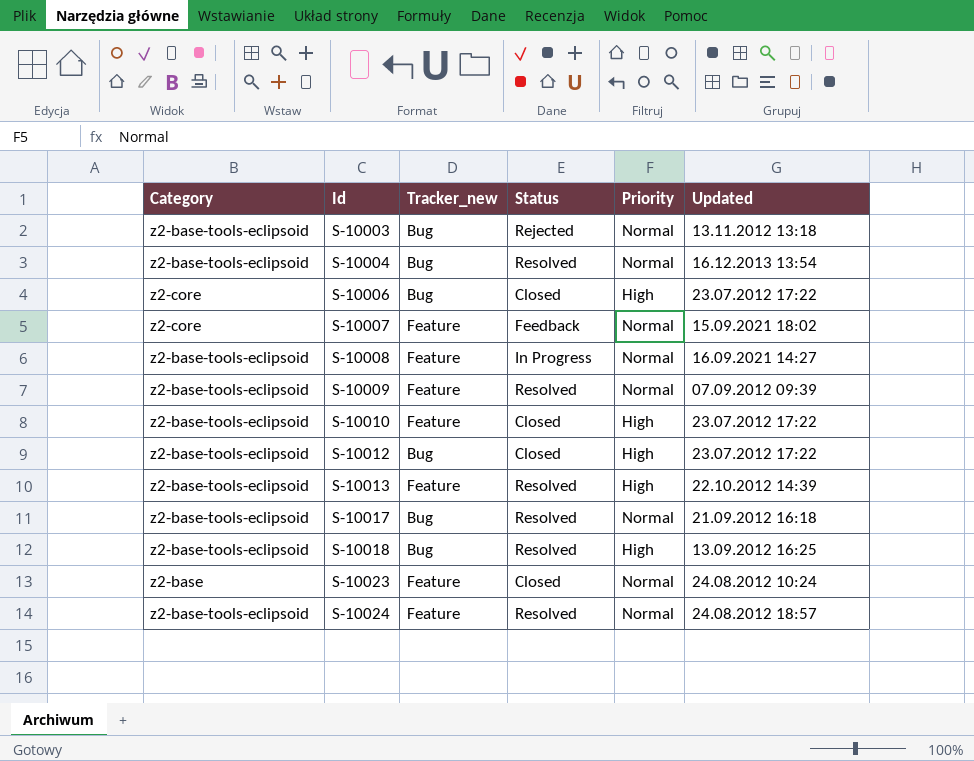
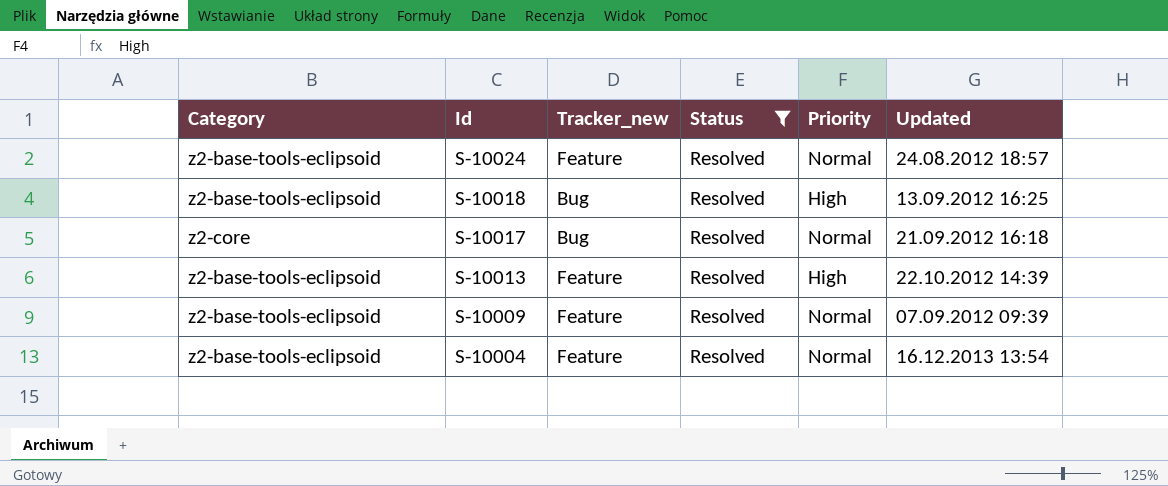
filter: none -> Status = Resolved
row order: Id ascending -> Id descending
S-10017 | Category: z2-base-tools-eclipsoid -> z2-core
S-10004 | Tracker_new: Bug -> Feature

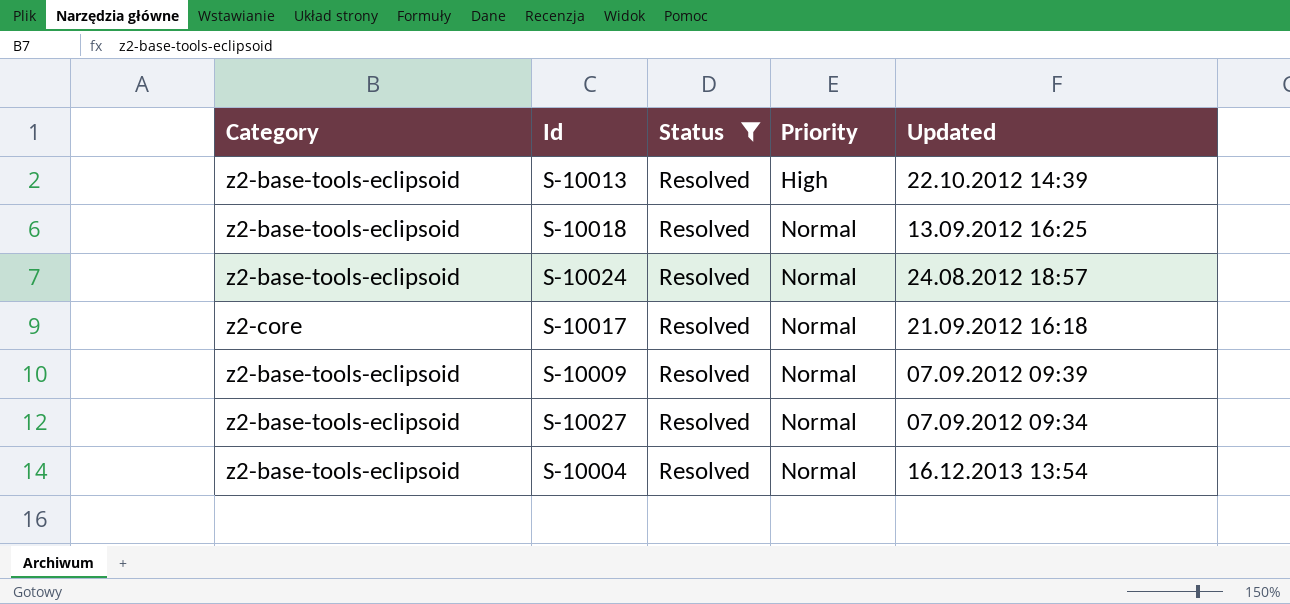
row order: Id descending -> Priority ascending
column Tracker_new | position: 3 -> none
S-10018 | Priority: High -> Normal
row S-10027: none -> z2-base-tools-eclipsoid | Resolved | Normal | 07.09.2012 09:34

